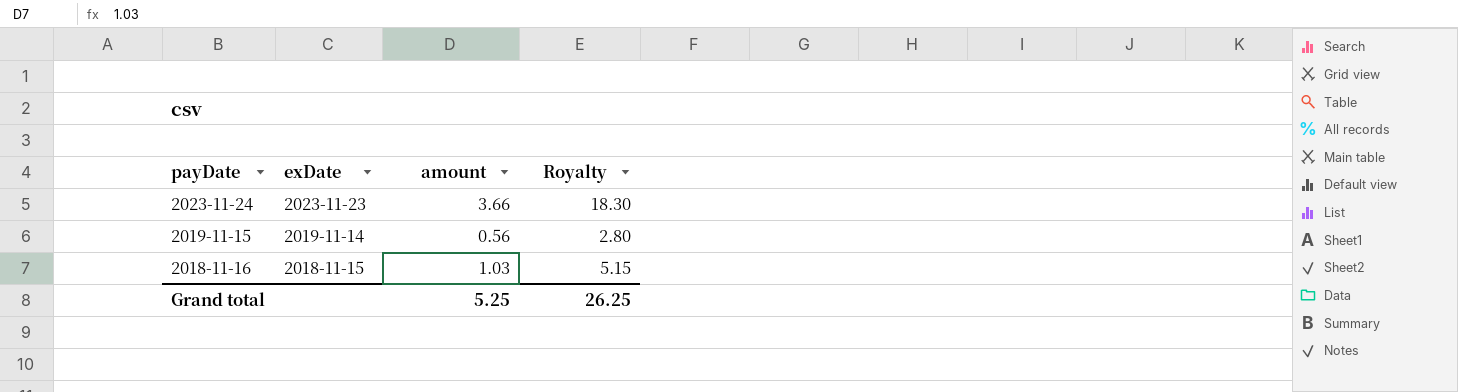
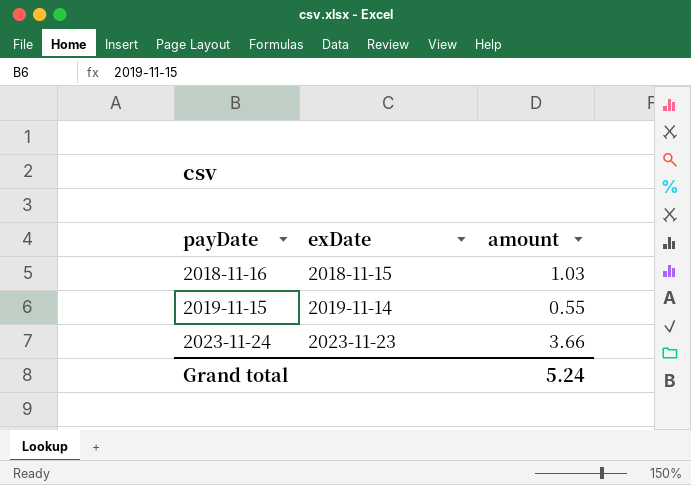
row order: payDate descending -> payDate ascending
column Royalty | formula: [amount] * 5 -> none
2019-11-15 | amount: 0.56 -> 0.55
Grand total | amount: 5.25 -> 5.24

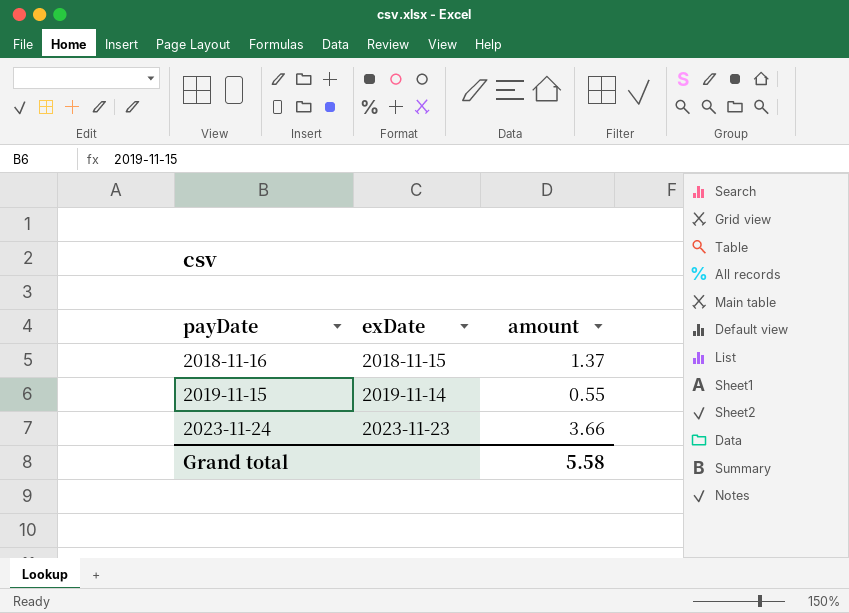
2018-11-16 | amount: 1.03 -> 1.37
Grand total | amount: 5.24 -> 5.58

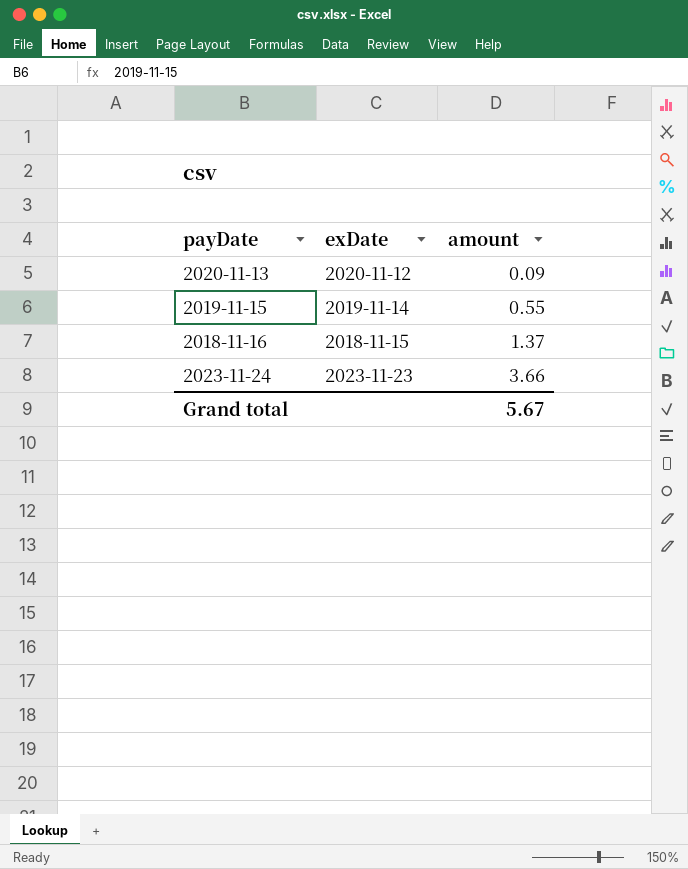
row order: payDate ascending -> amount ascending
row 2020-11-13: none -> 2020-11-12 | 0.09
Grand total | amount: 5.58 -> 5.67

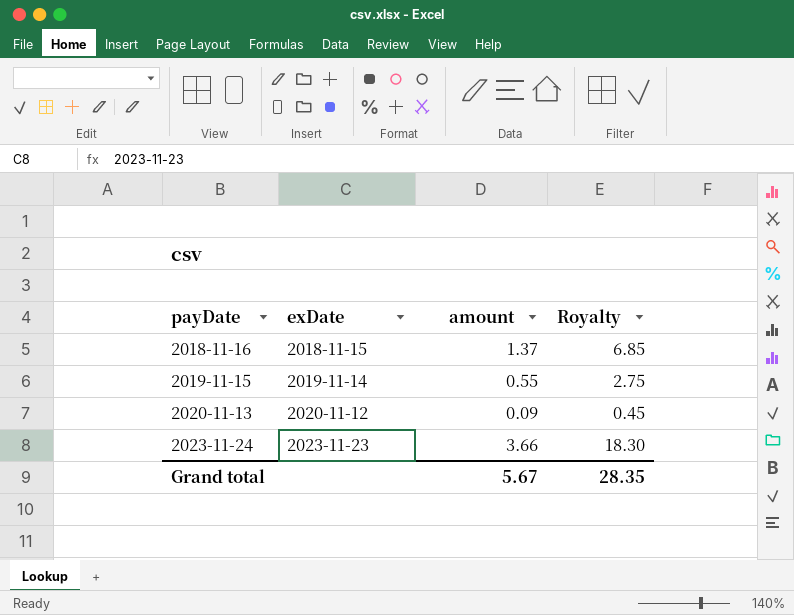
row order: amount ascending -> payDate ascending
column Royalty | formula: none -> [amount] * 5

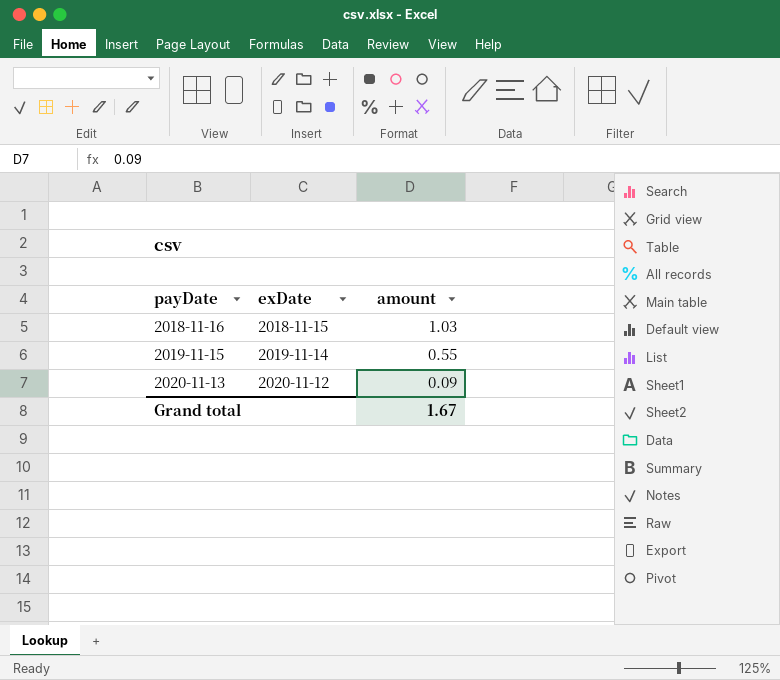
column Royalty | formula: [amount] * 5 -> none
row 2023-11-24: 2023-11-23 | 3.66 | 18.30 -> none
2018-11-16 | amount: 1.37 -> 1.03
Grand total | amount: 5.67 -> 1.67

